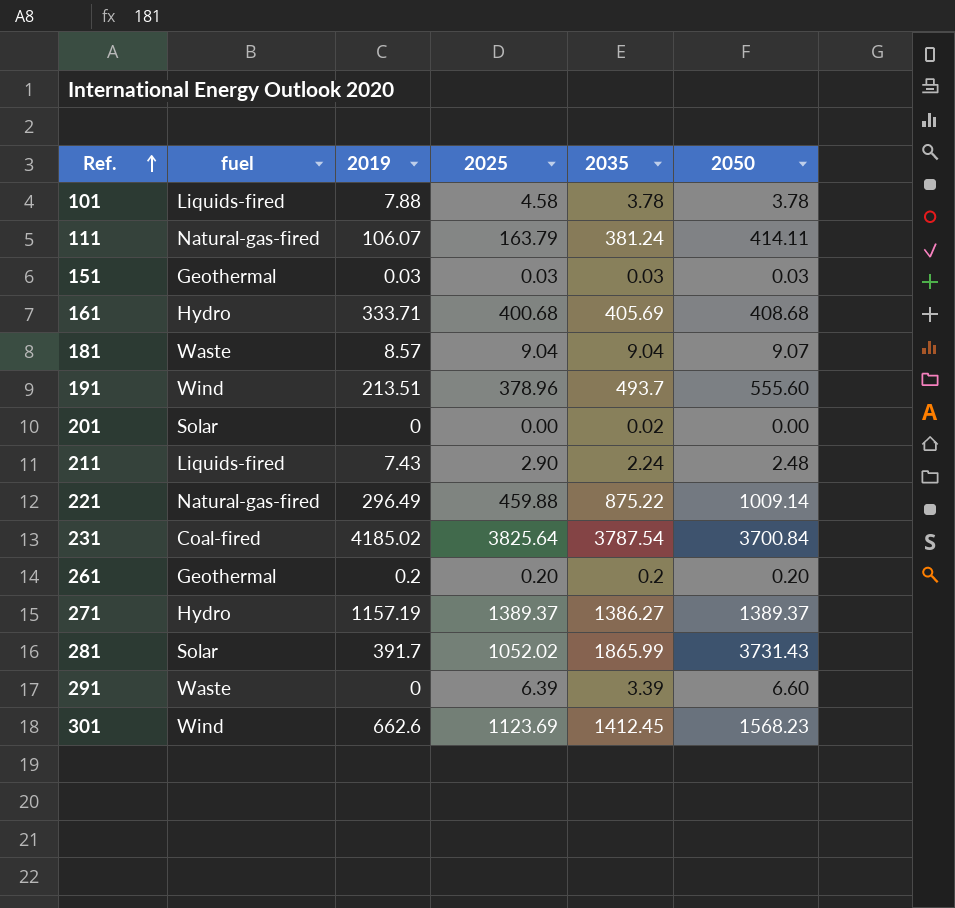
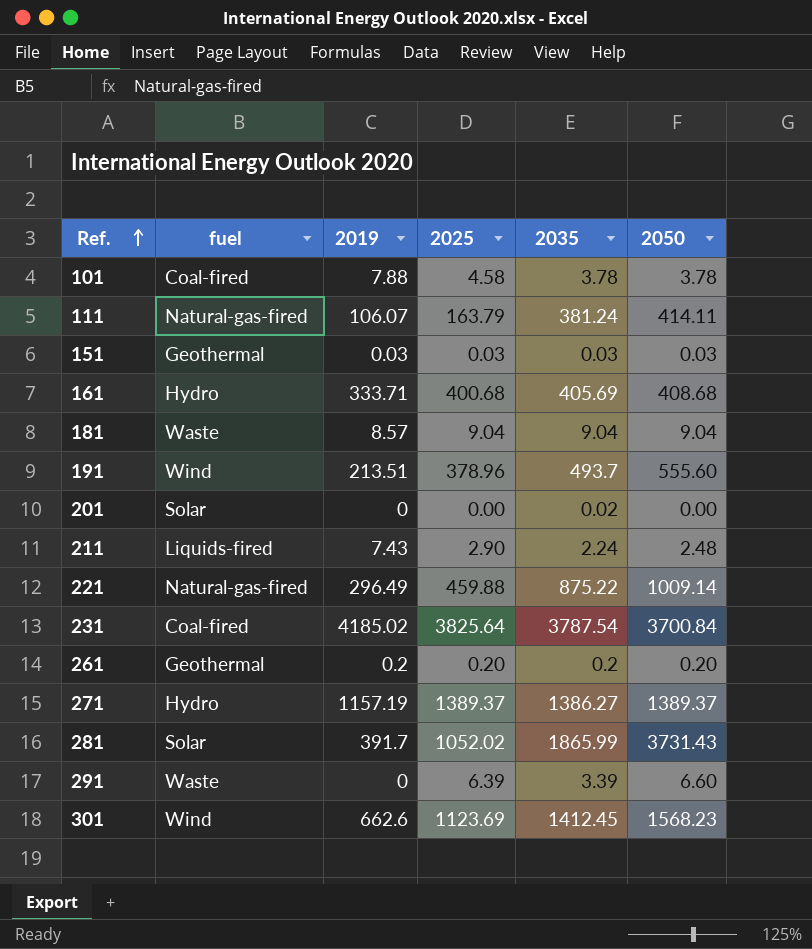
101 | fuel: Liquids-fired -> Coal-fired
181 | 2050: 9.07 -> 9.04

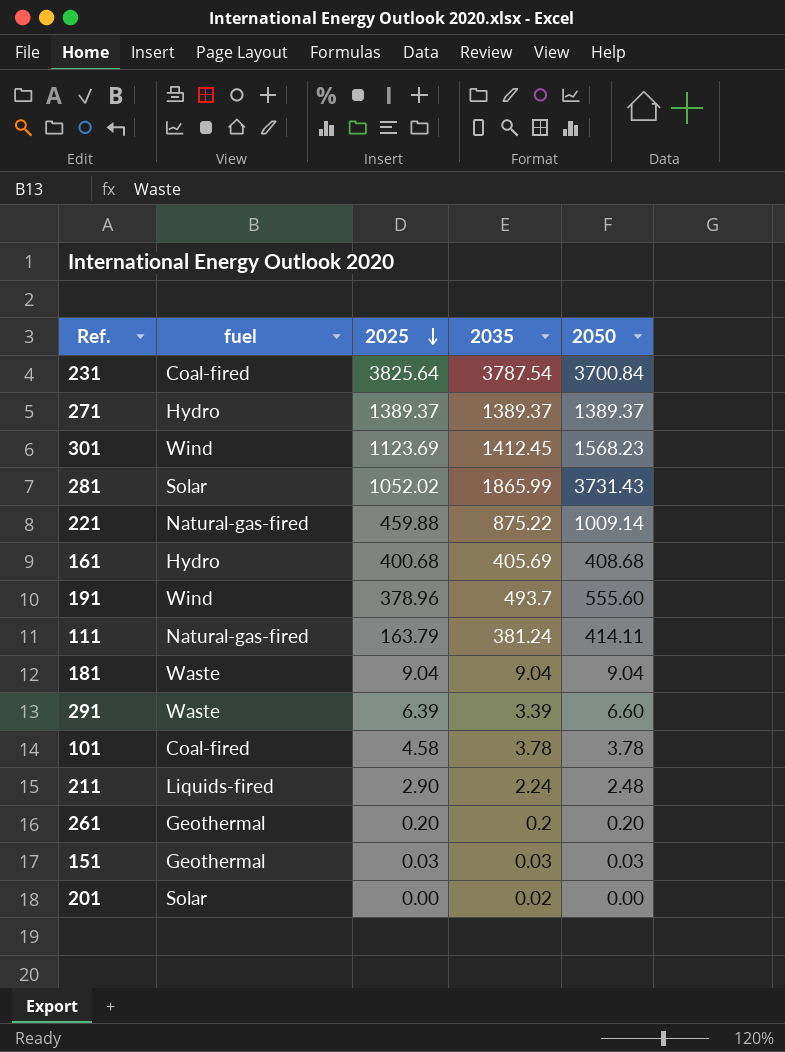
row order: Ref. ascending -> 2025 descending
column 2019 | position: 3 -> none
271 | 2035: 1386.27 -> 1389.37

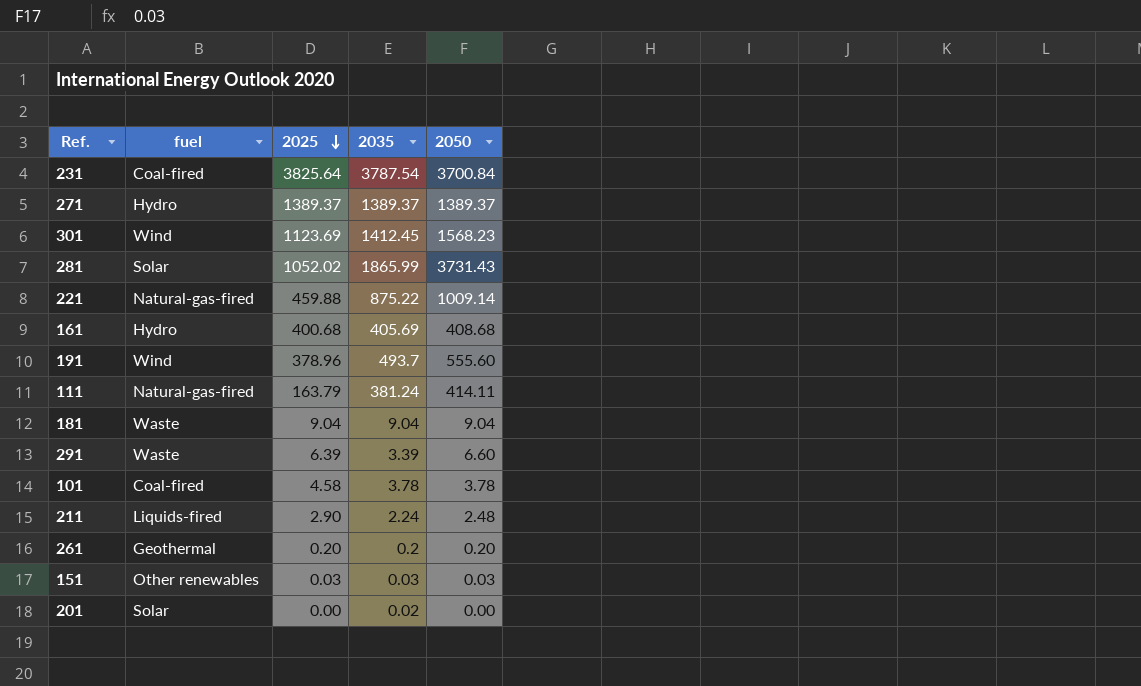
151 | fuel: Geothermal -> Other renewables

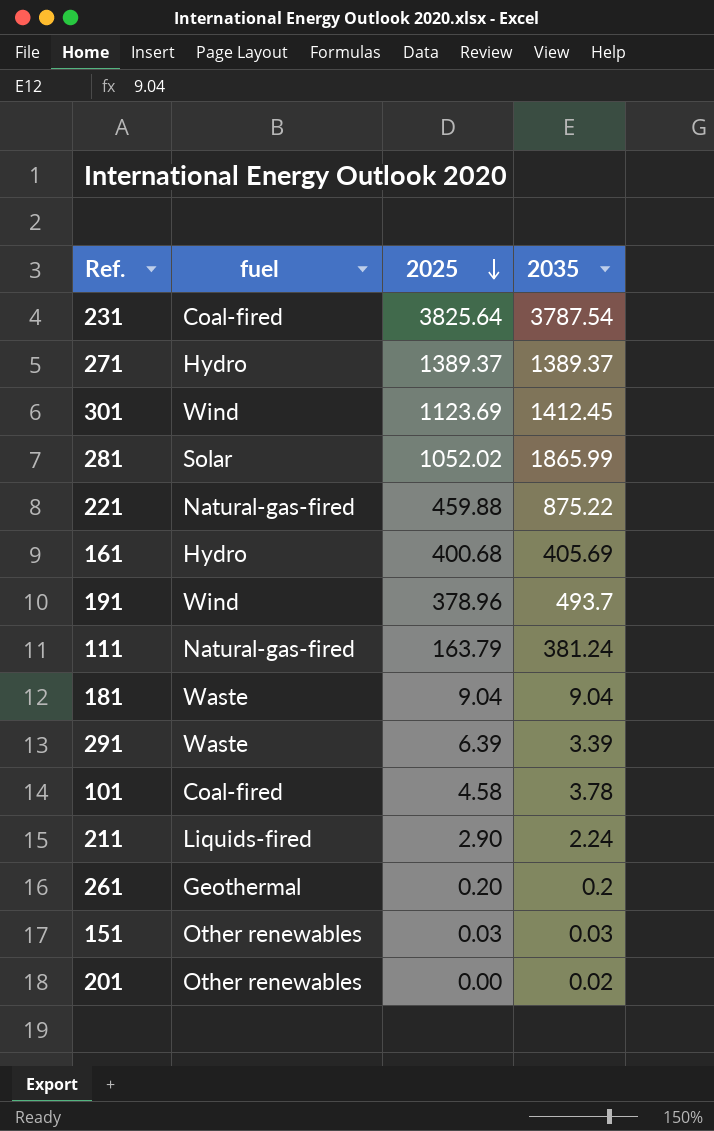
column 2050 | position: 5 -> none
201 | fuel: Solar -> Other renewables

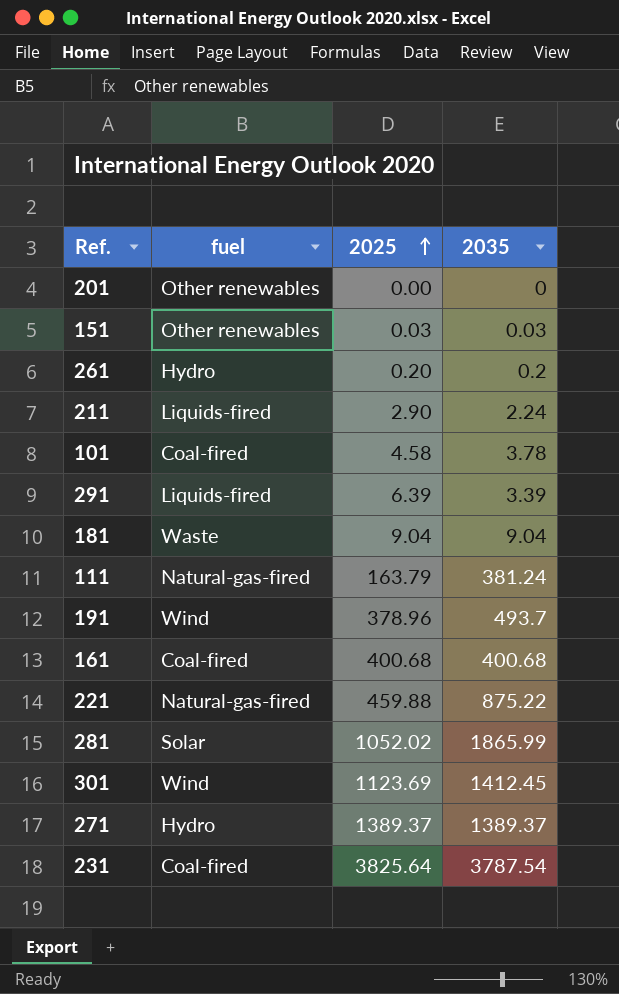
row order: 2025 descending -> 2025 ascending
201 | 2035: 0.02 -> 0
261 | fuel: Geothermal -> Hydro
291 | fuel: Waste -> Liquids-fired
161 | fuel: Hydro -> Coal-fired
161 | 2035: 405.69 -> 400.68

